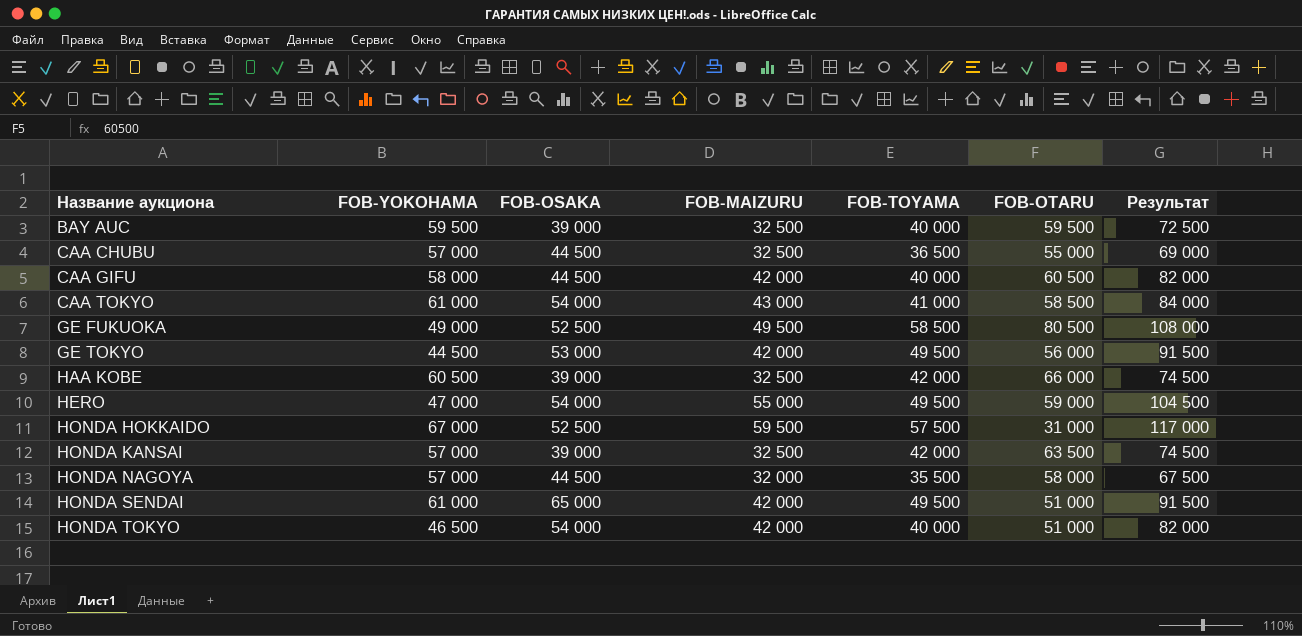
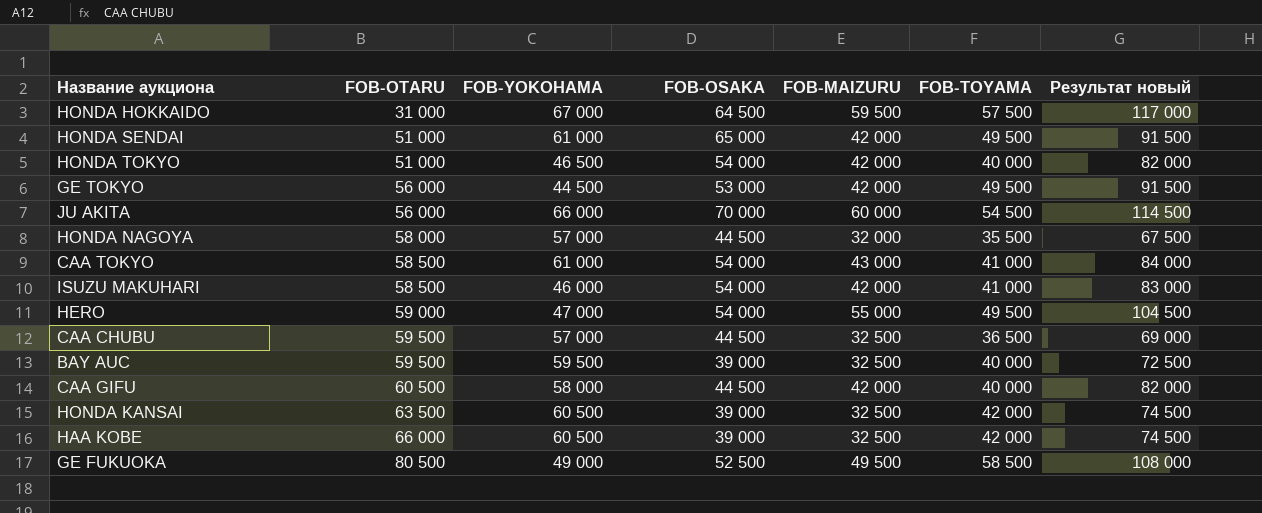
row order: Название аукциона ascending -> FOB-OTARU ascending
column FOB-OTARU | position: 6 -> 2
column name: Результат -> Результат новый
HONDA HOKKAIDO | FOB-OSAKA: 52 500 -> 64 500
row JU AKITA: none -> 56 000 | 66 000 | 70 000 | 60 000 | 54 500 | 114 500
row ISUZU MAKUHARI: none -> 58 500 | 46 000 | 54 000 | 42 000 | 41 000 | 83 000
CAA CHUBU | FOB-OTARU: 55 000 -> 59 500
HONDA KANSAI | FOB-YOKOHAMA: 57 000 -> 60 500

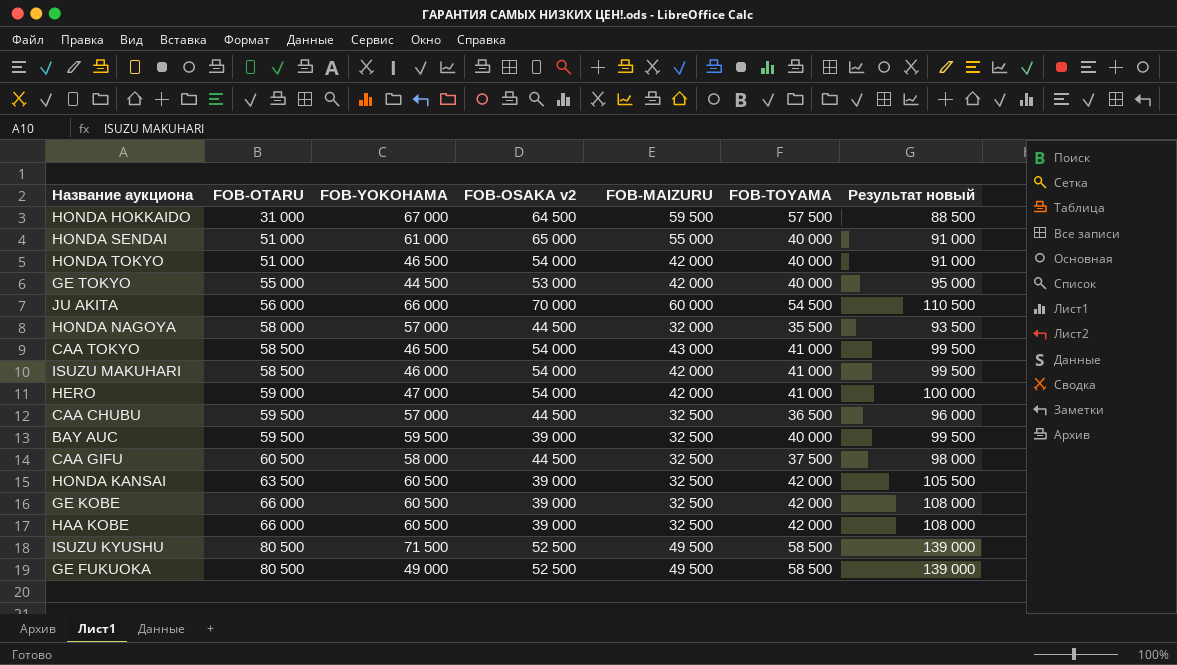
column name: FOB-OSAKA -> FOB-OSAKA v2
column Результат новый | formula: [FOB-MAIZURU] + [FOB-TOYAMA] -> [FOB-OTARU] + [FOB-TOYAMA]
HONDA SENDAI | FOB-MAIZURU: 42 000 -> 55 000
HONDA SENDAI | FOB-TOYAMA: 49 500 -> 40 000
GE TOKYO | FOB-OTARU: 56 000 -> 55 000
GE TOKYO | FOB-TOYAMA: 49 500 -> 40 000
CAA TOKYO | FOB-YOKOHAMA: 61 000 -> 46 500
HERO | FOB-MAIZURU: 55 000 -> 42 000
HERO | FOB-TOYAMA: 49 500 -> 41 000
CAA GIFU | FOB-MAIZURU: 42 000 -> 32 500
CAA GIFU | FOB-TOYAMA: 40 000 -> 37 500
row GE KOBE: none -> 66 000 | 60 500 | 39 000 | 32 500 | 42 000 | 108 000
row ISUZU KYUSHU: none -> 80 500 | 71 500 | 52 500 | 49 500 | 58 500 | 139 000

